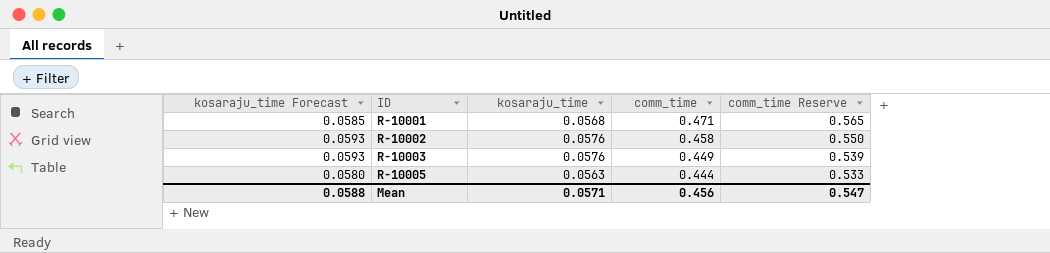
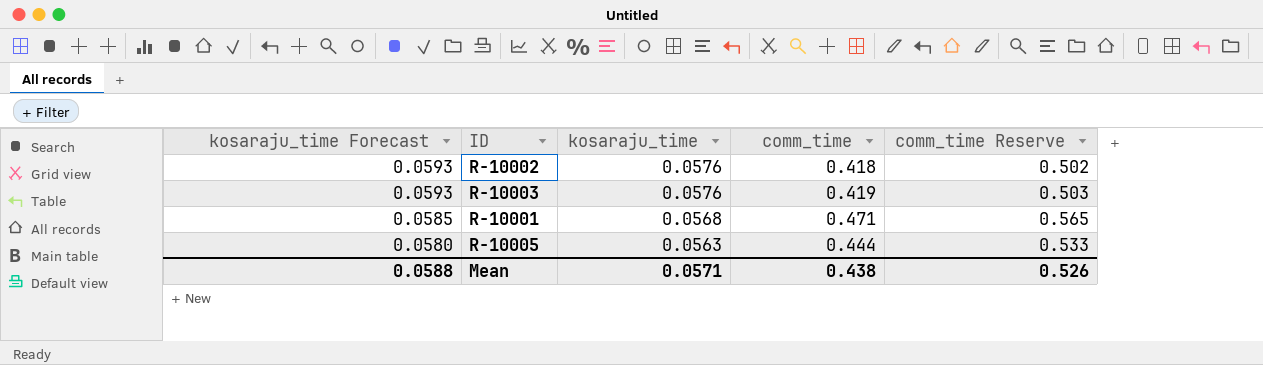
row order: ID ascending -> kosaraju_time Forecast descending
R-10002 | comm_time: 0.458 -> 0.418
R-10002 | comm_time Reserve: 0.550 -> 0.502
R-10003 | comm_time: 0.449 -> 0.419
R-10003 | comm_time Reserve: 0.539 -> 0.503
Mean | comm_time: 0.456 -> 0.438
Mean | comm_time Reserve: 0.547 -> 0.526

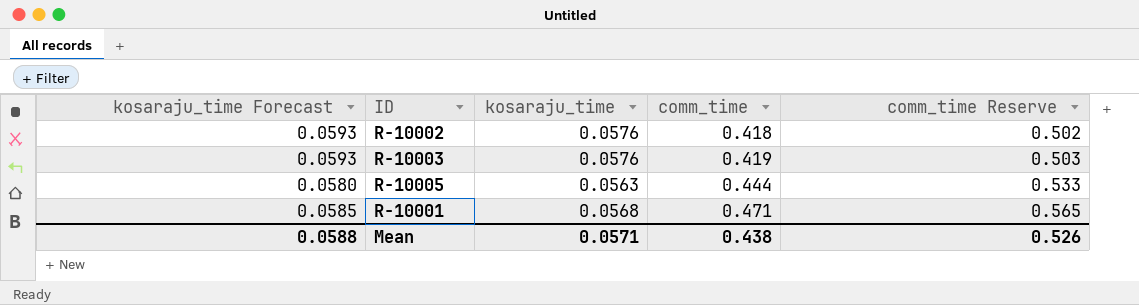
row order: kosaraju_time Forecast descending -> comm_time ascending

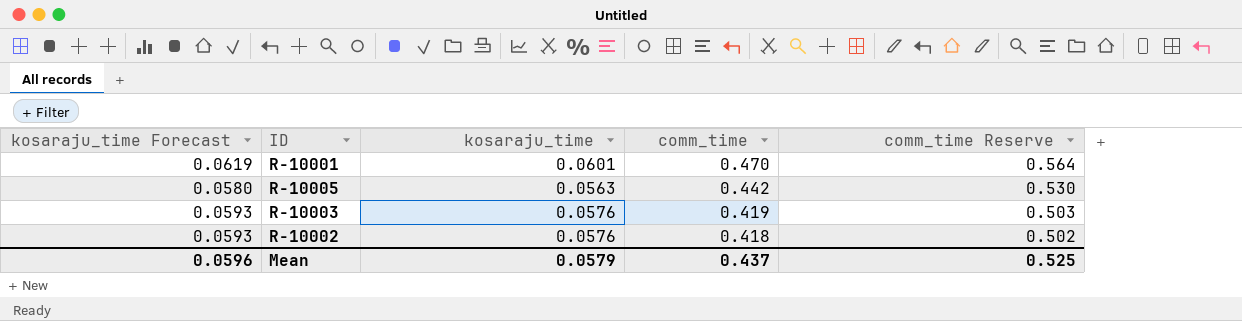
row order: comm_time ascending -> comm_time descending
R-10001 | kosaraju_time Forecast: 0.0585 -> 0.0619
R-10001 | kosaraju_time: 0.0568 -> 0.0601
R-10001 | comm_time: 0.471 -> 0.470
R-10001 | comm_time Reserve: 0.565 -> 0.564
R-10005 | comm_time: 0.444 -> 0.442
R-10005 | comm_time Reserve: 0.533 -> 0.530
Mean | kosaraju_time Forecast: 0.0588 -> 0.0596
Mean | kosaraju_time: 0.0571 -> 0.0579
Mean | comm_time: 0.438 -> 0.437
Mean | comm_time Reserve: 0.526 -> 0.525

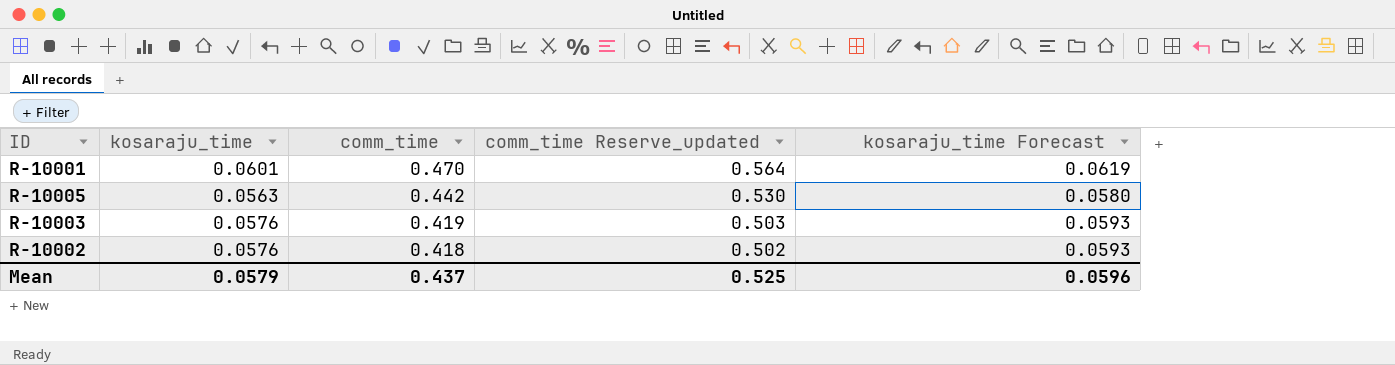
column name: comm_time Reserve -> comm_time Reserve_updated
column kosaraju_time Forecast | position: 1 -> 5

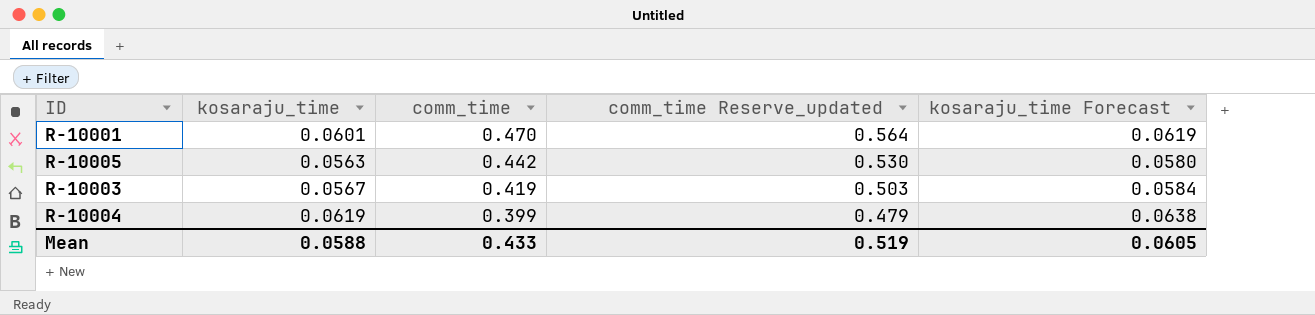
row R-10002: 0.0576 | 0.418 | 0.502 | 0.0593 -> none
R-10003 | kosaraju_time: 0.0576 -> 0.0567
R-10003 | kosaraju_time Forecast: 0.0593 -> 0.0584
row R-10004: none -> 0.0619 | 0.399 | 0.479 | 0.0638
Mean | kosaraju_time: 0.0579 -> 0.0588
Mean | comm_time: 0.437 -> 0.433
Mean | comm_time Reserve_updated: 0.525 -> 0.519
Mean | kosaraju_time Forecast: 0.0596 -> 0.0605

